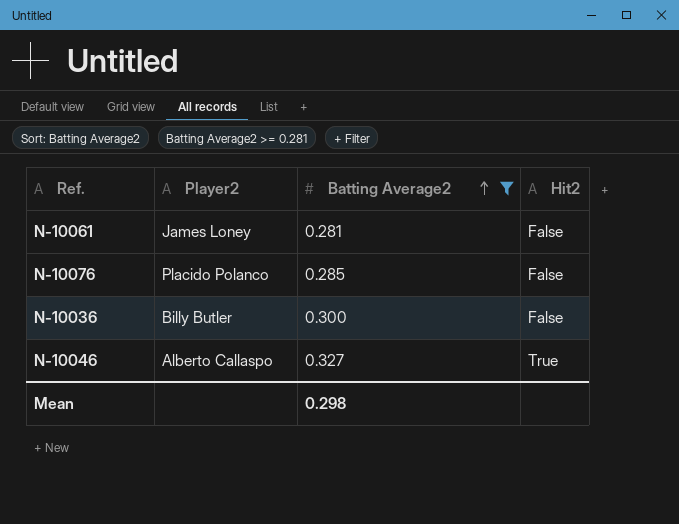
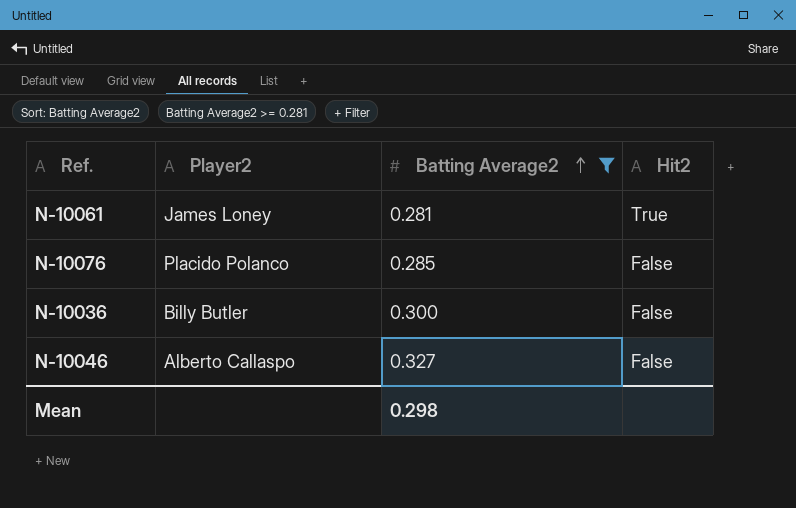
N-10061 | Hit2: False -> True
N-10046 | Hit2: True -> False

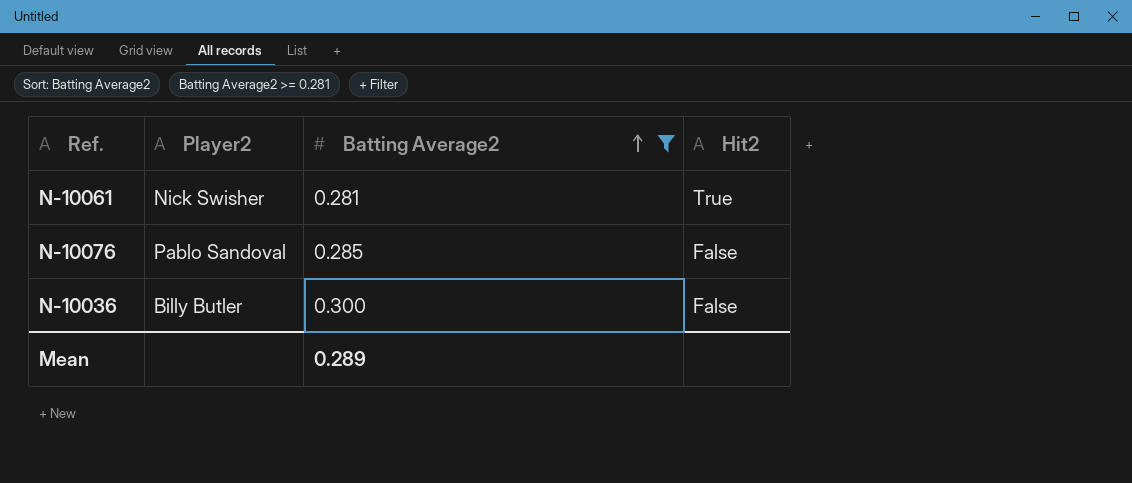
row N-10046: Alberto Callaspo | 0.327 | False -> none
N-10061 | Player2: James Loney -> Nick Swisher
N-10076 | Player2: Placido Polanco -> Pablo Sandoval
Mean | Batting Average2: 0.298 -> 0.289

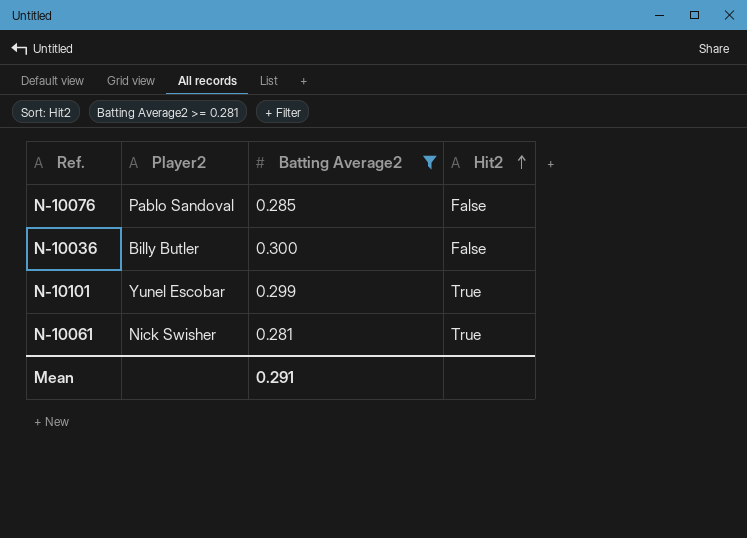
row order: Batting Average2 ascending -> Hit2 ascending
row N-10101: none -> Yunel Escobar | 0.299 | True
Mean | Batting Average2: 0.289 -> 0.291

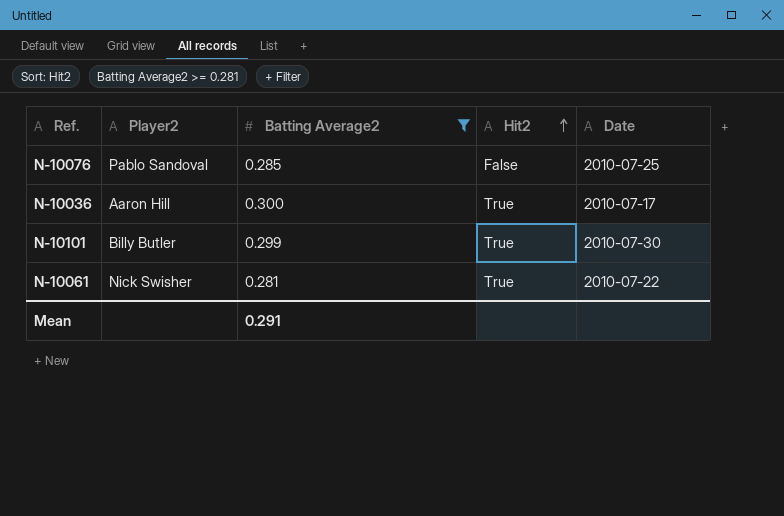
column Date | position: none -> 5
N-10036 | Player2: Billy Butler -> Aaron Hill
N-10036 | Hit2: False -> True
N-10101 | Player2: Yunel Escobar -> Billy Butler

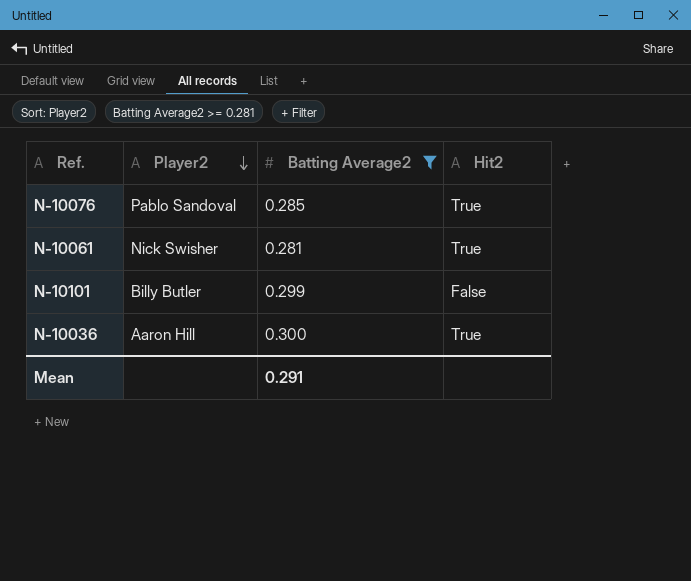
row order: Hit2 ascending -> Player2 descending
column Date | position: 5 -> none
N-10076 | Hit2: False -> True
N-10101 | Hit2: True -> False

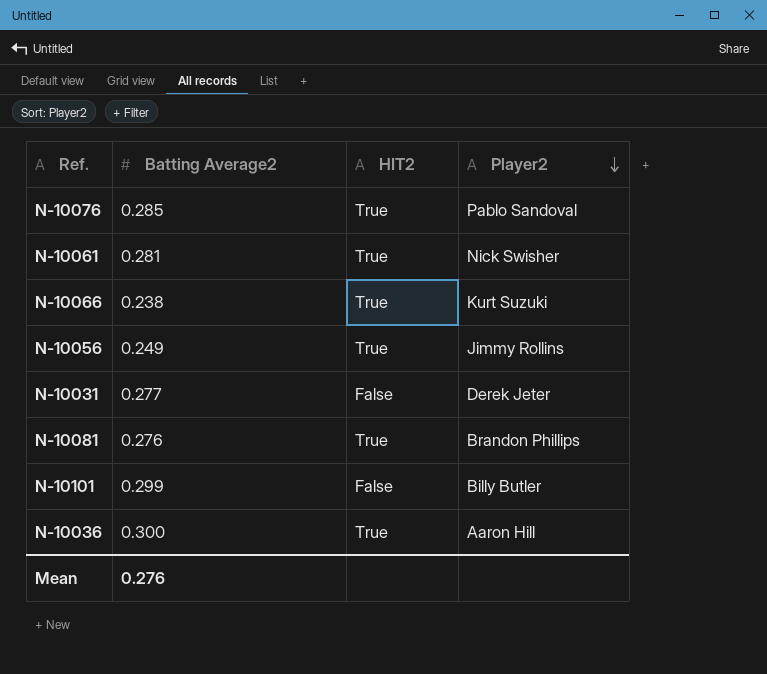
filter: Batting Average2 >= 0.281 -> none
column name: Hit2 -> HIT2
column Player2 | position: 2 -> 4
Mean | Batting Average2: 0.291 -> 0.276

